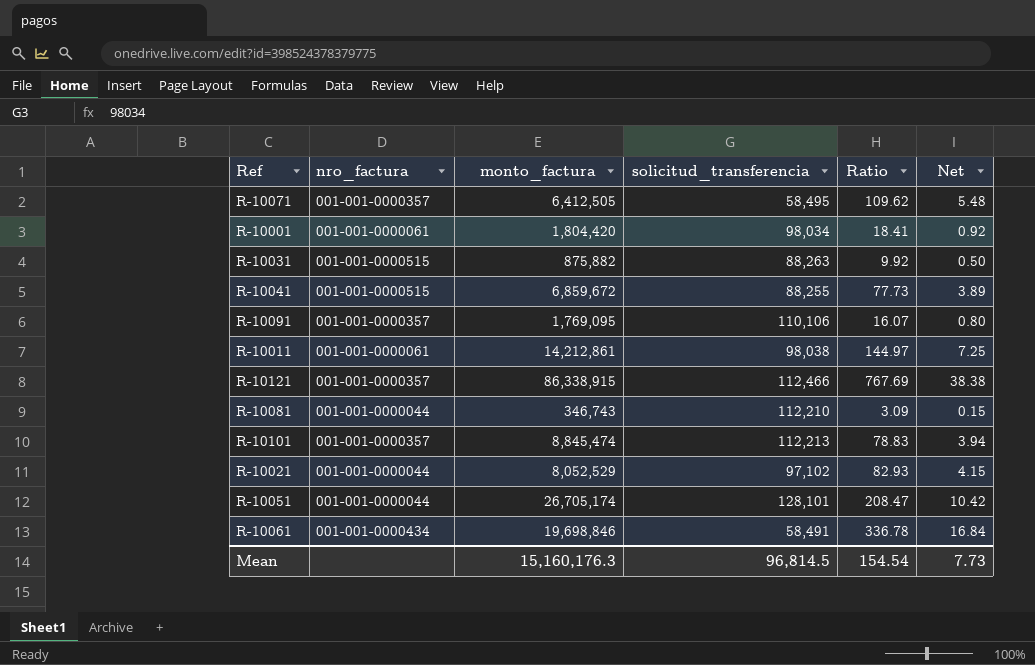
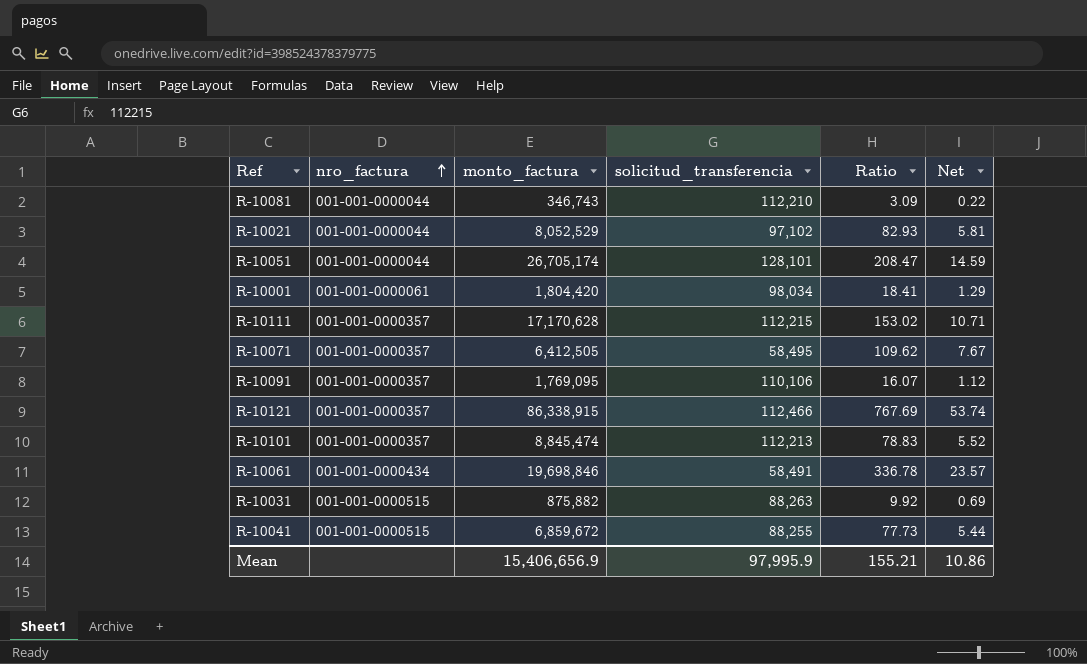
row order: none -> nro_factura ascending
column Net | formula: [Ratio] * 0.05 -> [Ratio] * 0.07
row R-10011: 001-001-0000061 | 14,212,861 | 98,038 | 144.97 | 7.25 -> none
row R-10111: none -> 001-001-0000357 | 17,170,628 | 112,215 | 153.02 | 10.71
Mean | monto_factura: 15,160,176.3 -> 15,406,656.9
Mean | solicitud_transferencia: 96,814.5 -> 97,995.9
Mean | Ratio: 154.54 -> 155.21
Mean | Net: 7.73 -> 10.86

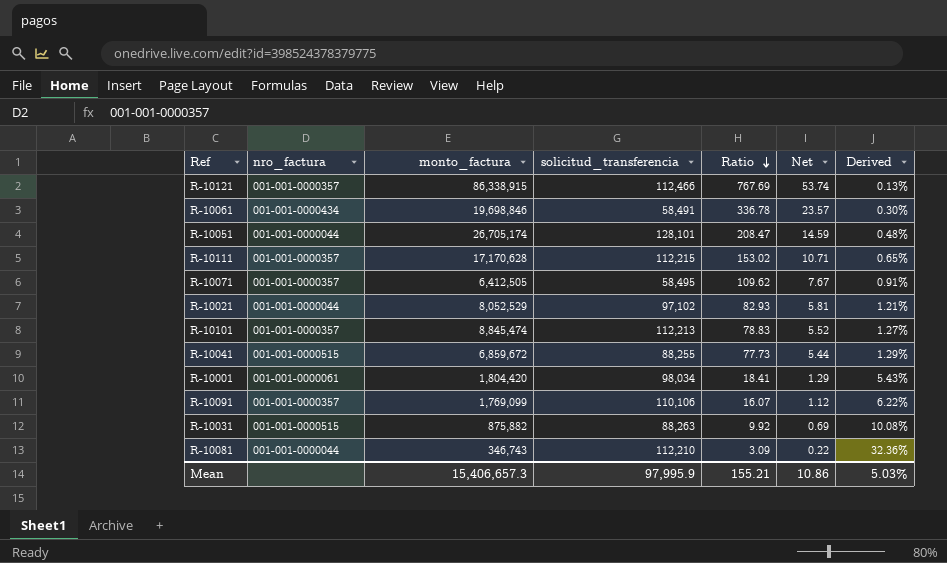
row order: nro_factura ascending -> Ratio descending
column Derived | formula: none -> [solicitud_transferencia] / [monto_factura]
R-10091 | monto_factura: 1,769,095 -> 1,769,099
Mean | monto_factura: 15,406,656.9 -> 15,406,657.3

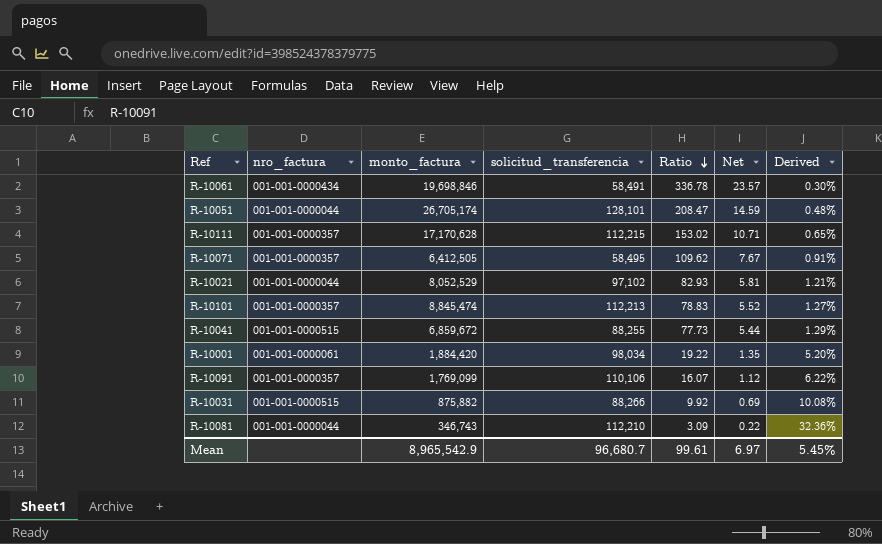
row R-10121: 001-001-0000357 | 86,338,915 | 112,466 | 767.69 | 53.74 | 0.13% -> none
R-10001 | monto_factura: 1,804,420 -> 1,884,420
R-10001 | Ratio: 18.41 -> 19.22
R-10001 | Net: 1.29 -> 1.35
R-10001 | Derived: 5.43% -> 5.20%
R-10031 | solicitud_transferencia: 88,263 -> 88,266
Mean | monto_factura: 15,406,657.3 -> 8,965,542.9
Mean | solicitud_transferencia: 97,995.9 -> 96,680.7
Mean | Ratio: 155.21 -> 99.61
Mean | Net: 10.86 -> 6.97
Mean | Derived: 5.03% -> 5.45%

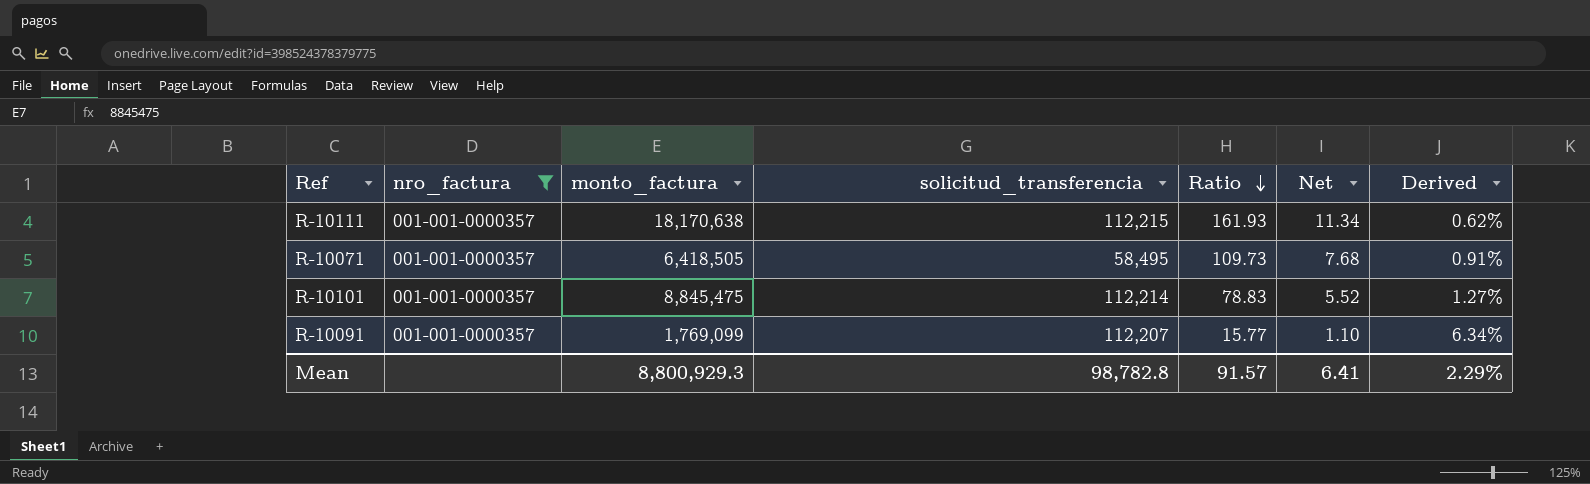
filter: none -> nro_factura = 001-001-0000357
R-10111 | monto_factura: 17,170,628 -> 18,170,638
R-10111 | Ratio: 153.02 -> 161.93
R-10111 | Net: 10.71 -> 11.34
R-10111 | Derived: 0.65% -> 0.62%
R-10071 | monto_factura: 6,412,505 -> 6,418,505
R-10071 | Ratio: 109.62 -> 109.73
R-10071 | Net: 7.67 -> 7.68
R-10101 | monto_factura: 8,845,474 -> 8,845,475
R-10101 | solicitud_transferencia: 112,213 -> 112,214
R-10091 | solicitud_transferencia: 110,106 -> 112,207
R-10091 | Ratio: 16.07 -> 15.77
R-10091 | Net: 1.12 -> 1.10
R-10091 | Derived: 6.22% -> 6.34%
Mean | monto_factura: 8,965,542.9 -> 8,800,929.3
Mean | solicitud_transferencia: 96,680.7 -> 98,782.8
Mean | Ratio: 99.61 -> 91.57
Mean | Net: 6.97 -> 6.41
Mean | Derived: 5.45% -> 2.29%

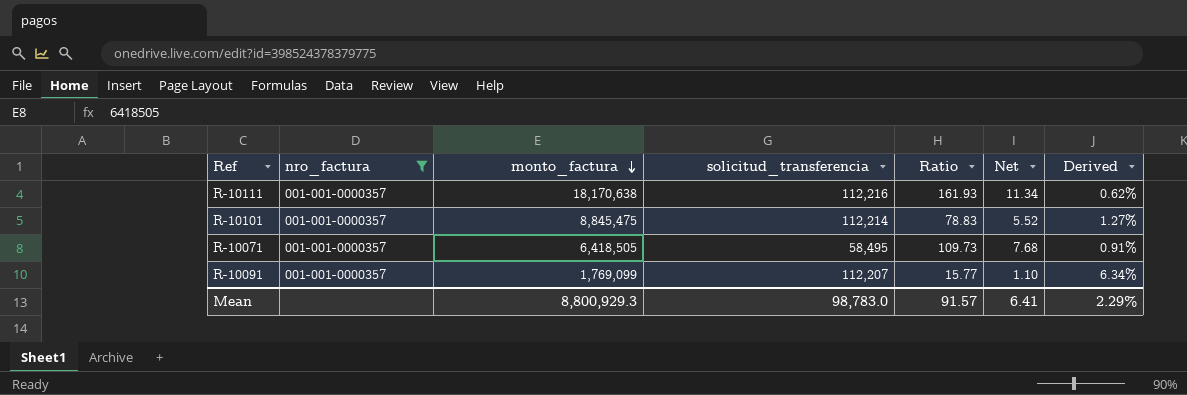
row order: Ratio descending -> monto_factura descending
R-10111 | solicitud_transferencia: 112,215 -> 112,216
Mean | solicitud_transferencia: 98,782.8 -> 98,783.0

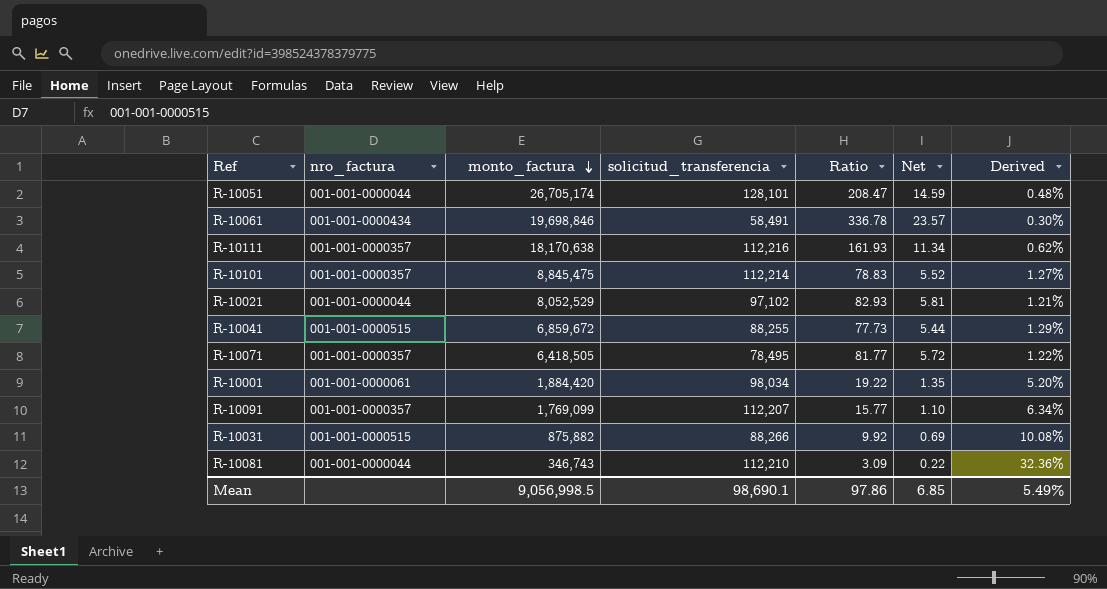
filter: nro_factura = 001-001-0000357 -> none
R-10071 | solicitud_transferencia: 58,495 -> 78,495
R-10071 | Ratio: 109.73 -> 81.77
R-10071 | Net: 7.68 -> 5.72
R-10071 | Derived: 0.91% -> 1.22%
Mean | monto_factura: 8,800,929.3 -> 9,056,998.5
Mean | solicitud_transferencia: 98,783.0 -> 98,690.1
Mean | Ratio: 91.57 -> 97.86
Mean | Net: 6.41 -> 6.85
Mean | Derived: 2.29% -> 5.49%

